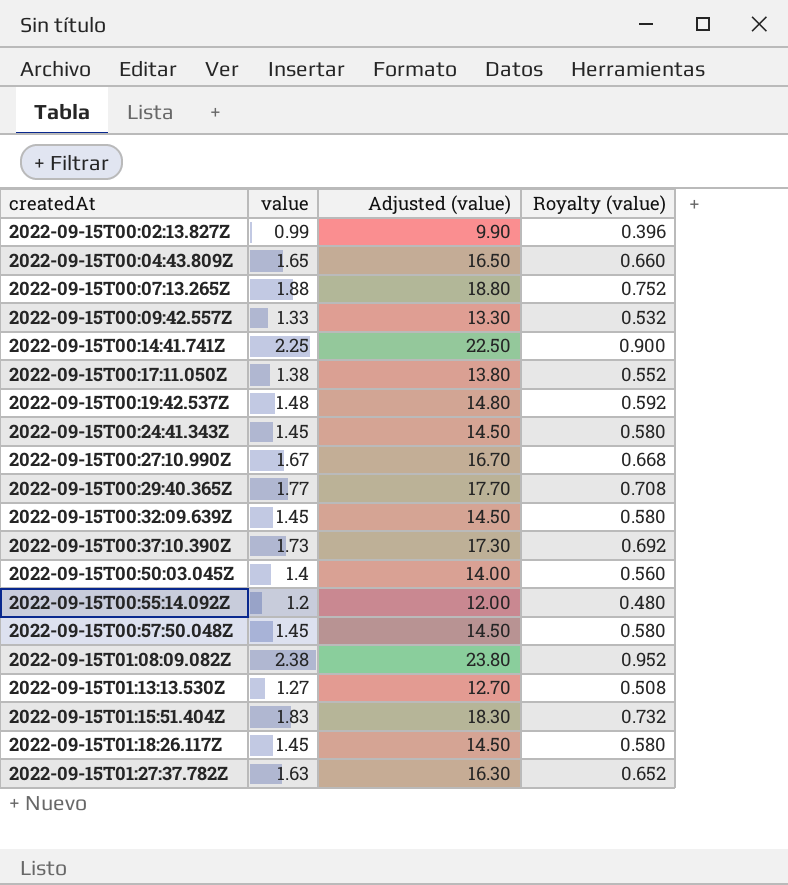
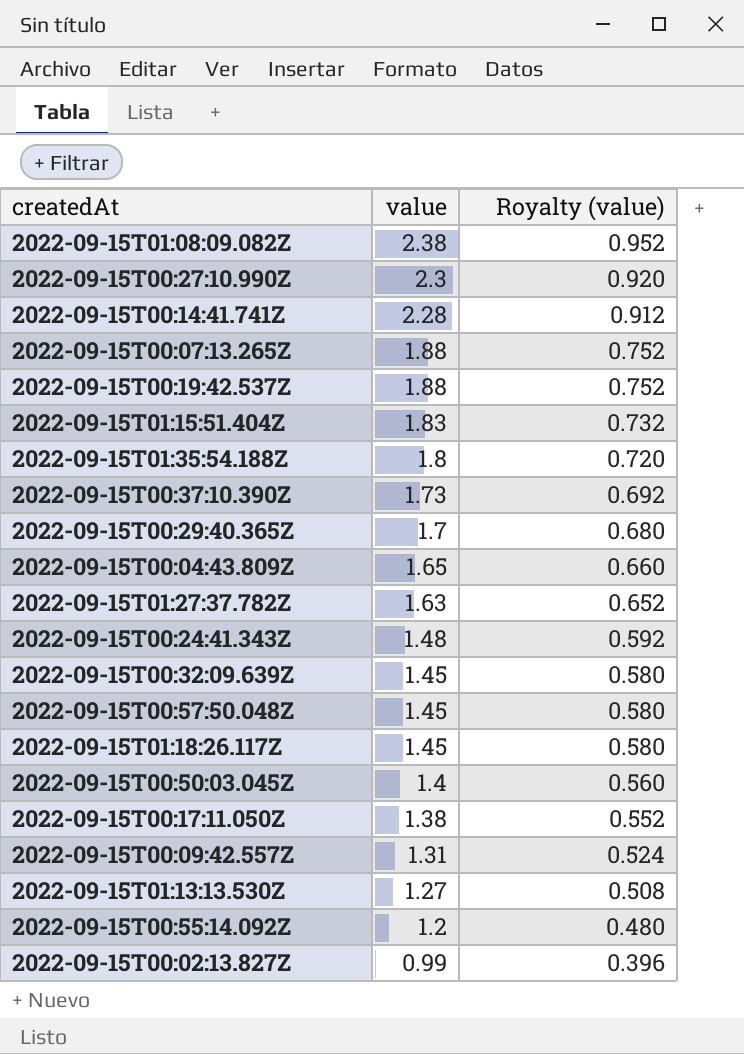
row order: createdAt ascending -> value descending
column Adjusted (value) | formula: [value] * 10 -> none
2022-09-15T00:27:10.990Z | value: 1.67 -> 2.3
2022-09-15T00:27:10.990Z | Royalty (value): 0.668 -> 0.920
2022-09-15T00:14:41.741Z | value: 2.25 -> 2.28
2022-09-15T00:14:41.741Z | Royalty (value): 0.900 -> 0.912
2022-09-15T00:19:42.537Z | value: 1.48 -> 1.88
2022-09-15T00:19:42.537Z | Royalty (value): 0.592 -> 0.752
row 2022-09-15T01:35:54.188Z: none -> 1.8 | 0.720
2022-09-15T00:29:40.365Z | value: 1.77 -> 1.7
2022-09-15T00:29:40.365Z | Royalty (value): 0.708 -> 0.680
2022-09-15T00:24:41.343Z | value: 1.45 -> 1.48
2022-09-15T00:24:41.343Z | Royalty (value): 0.580 -> 0.592
2022-09-15T00:09:42.557Z | value: 1.33 -> 1.31
2022-09-15T00:09:42.557Z | Royalty (value): 0.532 -> 0.524

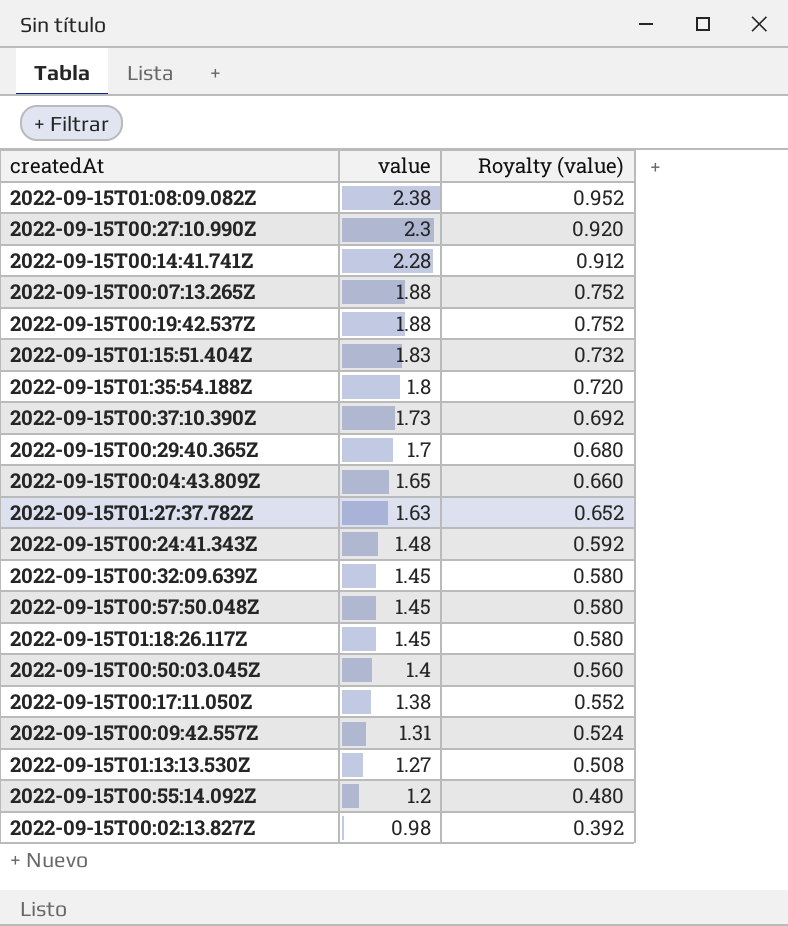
2022-09-15T00:02:13.827Z | value: 0.99 -> 0.98
2022-09-15T00:02:13.827Z | Royalty (value): 0.396 -> 0.392

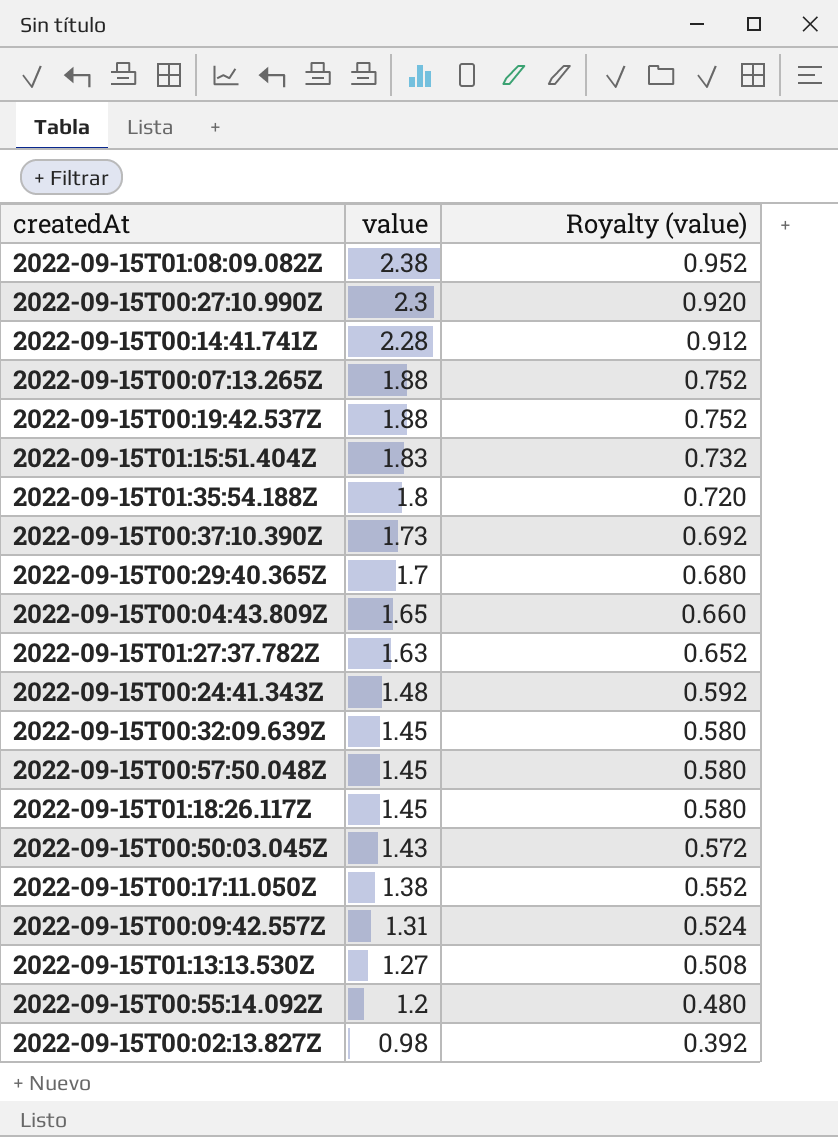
2022-09-15T00:50:03.045Z | value: 1.4 -> 1.43
2022-09-15T00:50:03.045Z | Royalty (value): 0.560 -> 0.572

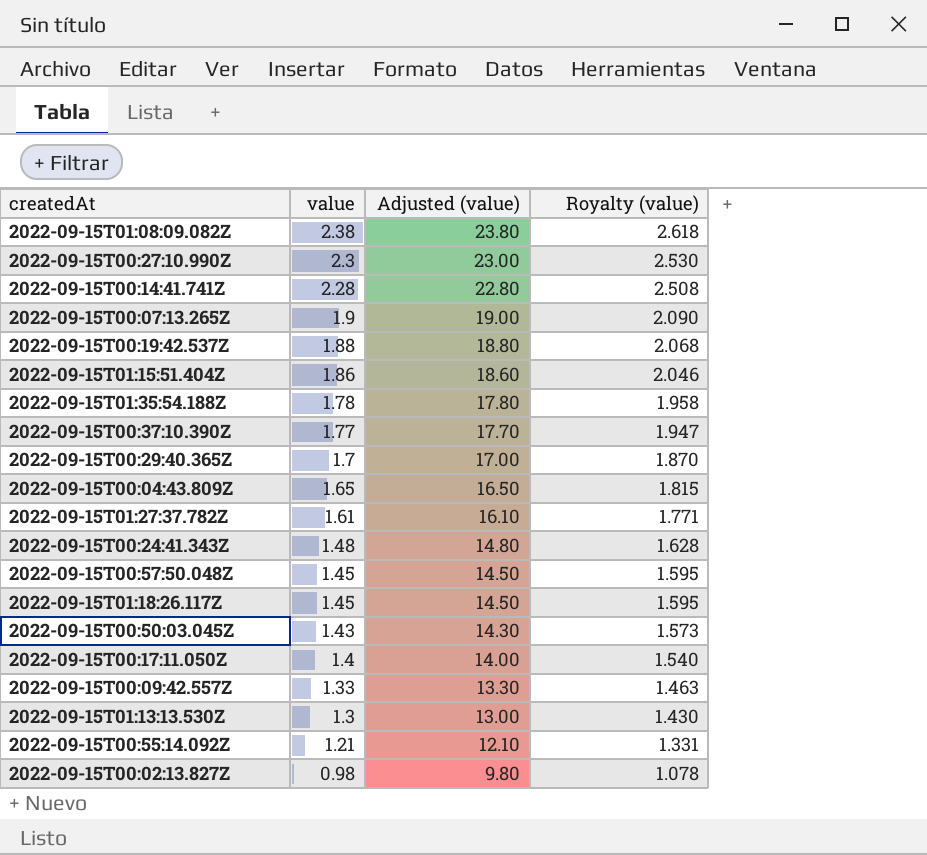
column Adjusted (value) | formula: none -> [value] * 10
column Royalty (value) | formula: [value] * 0.4 -> [value] * 1.1
row 2022-09-15T00:32:09.639Z: 1.45 | 0.580 -> none
2022-09-15T00:07:13.265Z | value: 1.88 -> 1.9
2022-09-15T01:15:51.404Z | value: 1.83 -> 1.86
2022-09-15T01:35:54.188Z | value: 1.8 -> 1.78
2022-09-15T00:37:10.390Z | value: 1.73 -> 1.77
2022-09-15T01:27:37.782Z | value: 1.63 -> 1.61
2022-09-15T00:17:11.050Z | value: 1.38 -> 1.4
2022-09-15T00:09:42.557Z | value: 1.31 -> 1.33
2022-09-15T01:13:13.530Z | value: 1.27 -> 1.3
2022-09-15T00:55:14.092Z | value: 1.2 -> 1.21

